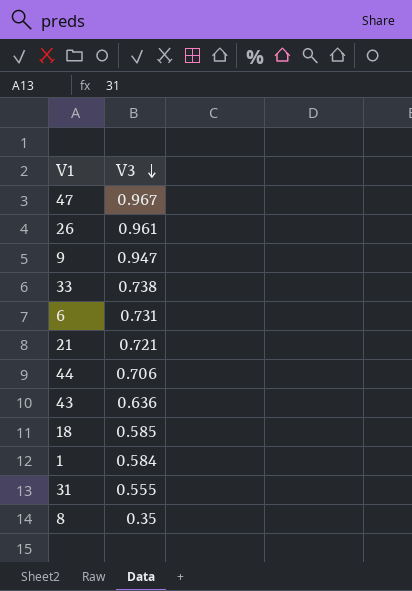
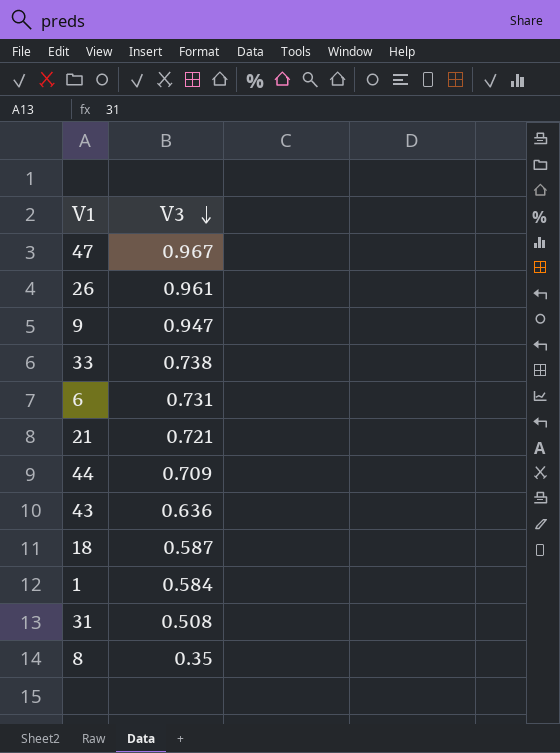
44 | V3: 0.706 -> 0.709
18 | V3: 0.585 -> 0.587
31 | V3: 0.555 -> 0.508

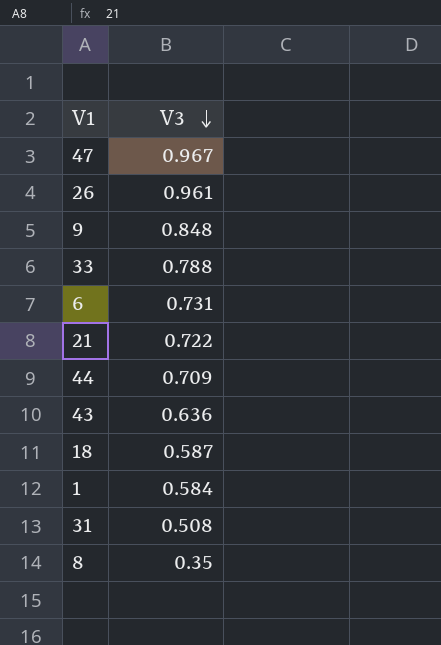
9 | V3: 0.947 -> 0.848
33 | V3: 0.738 -> 0.788
21 | V3: 0.721 -> 0.722

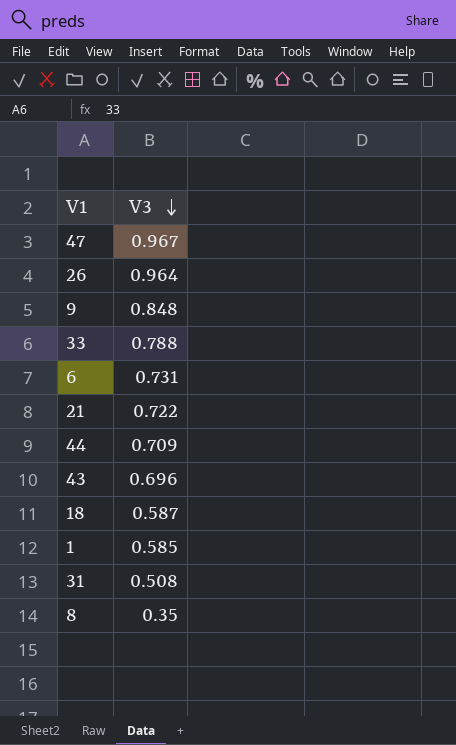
26 | V3: 0.961 -> 0.964
43 | V3: 0.636 -> 0.696
1 | V3: 0.584 -> 0.585

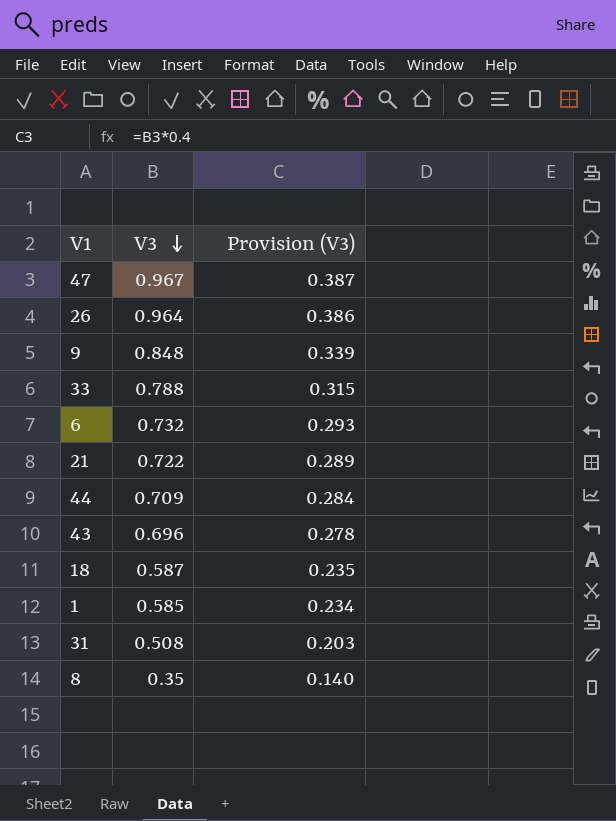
column Provision (V3) | formula: none -> [V3] * 0.4
6 | V3: 0.731 -> 0.732

